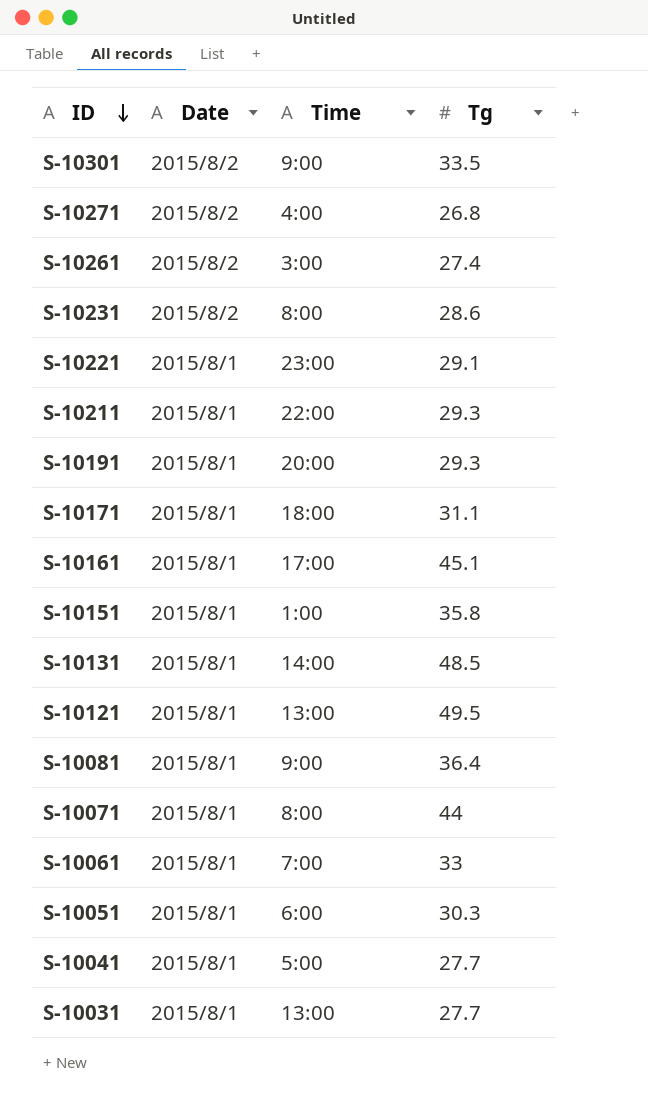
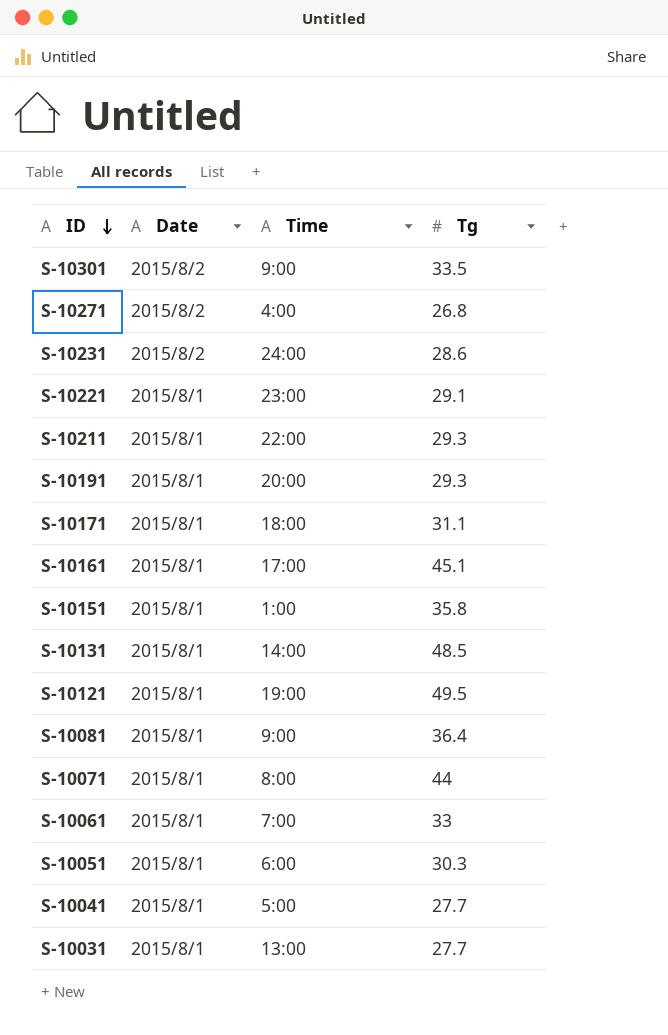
row S-10261: 2015/8/2 | 3:00 | 27.4 -> none
S-10231 | Time: 8:00 -> 24:00
S-10121 | Time: 13:00 -> 19:00

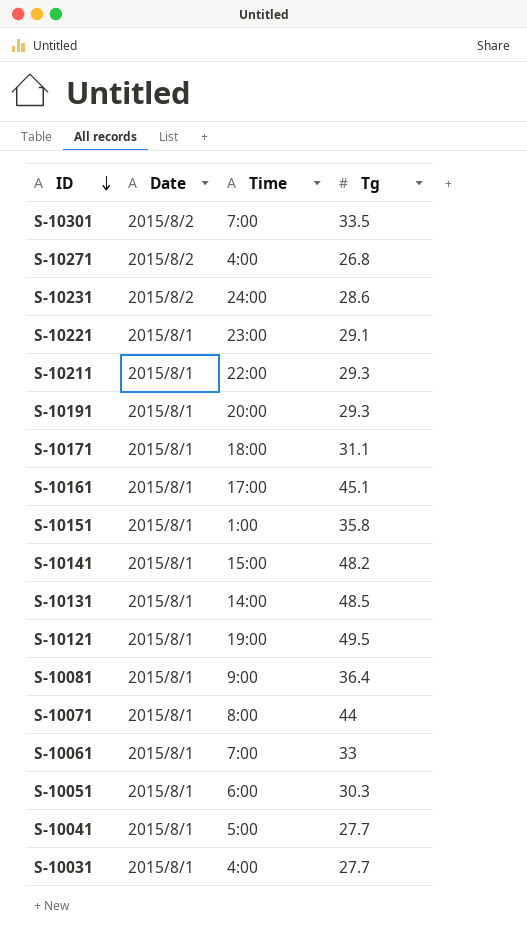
S-10301 | Time: 9:00 -> 7:00
row S-10141: none -> 2015/8/1 | 15:00 | 48.2
S-10031 | Time: 13:00 -> 4:00

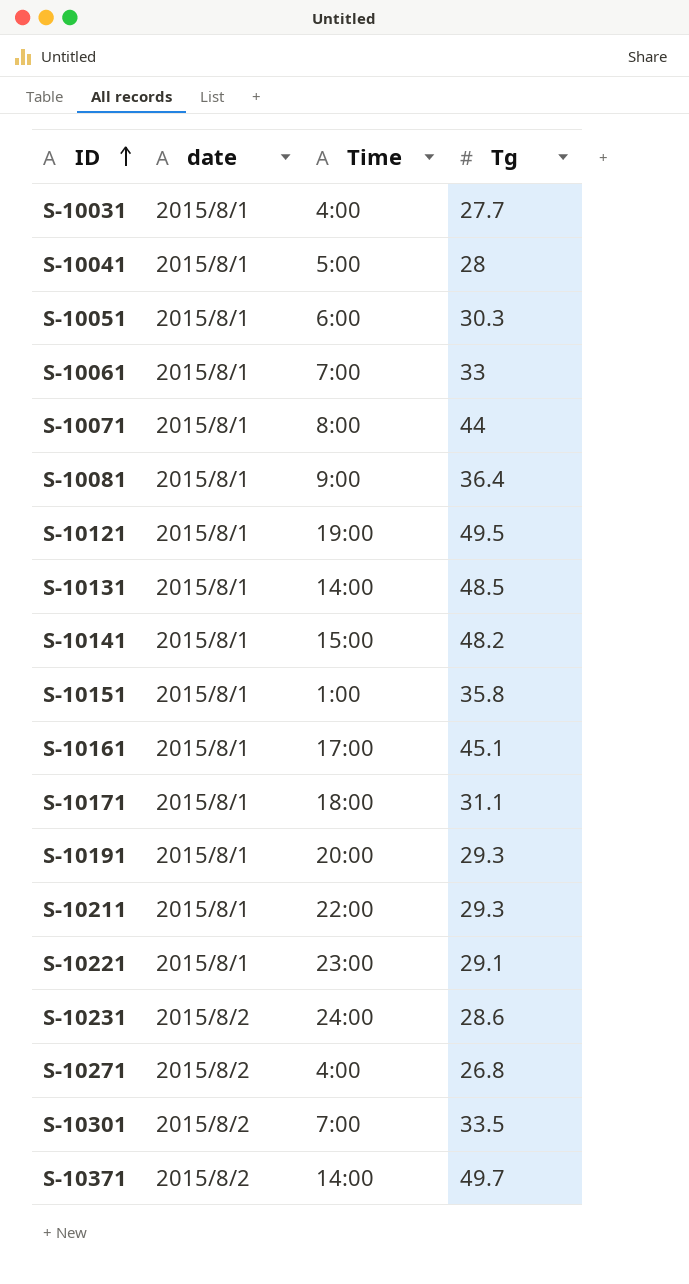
row order: ID descending -> ID ascending
column name: Date -> date
S-10041 | Tg: 27.7 -> 28
row S-10371: none -> 2015/8/2 | 14:00 | 49.7

